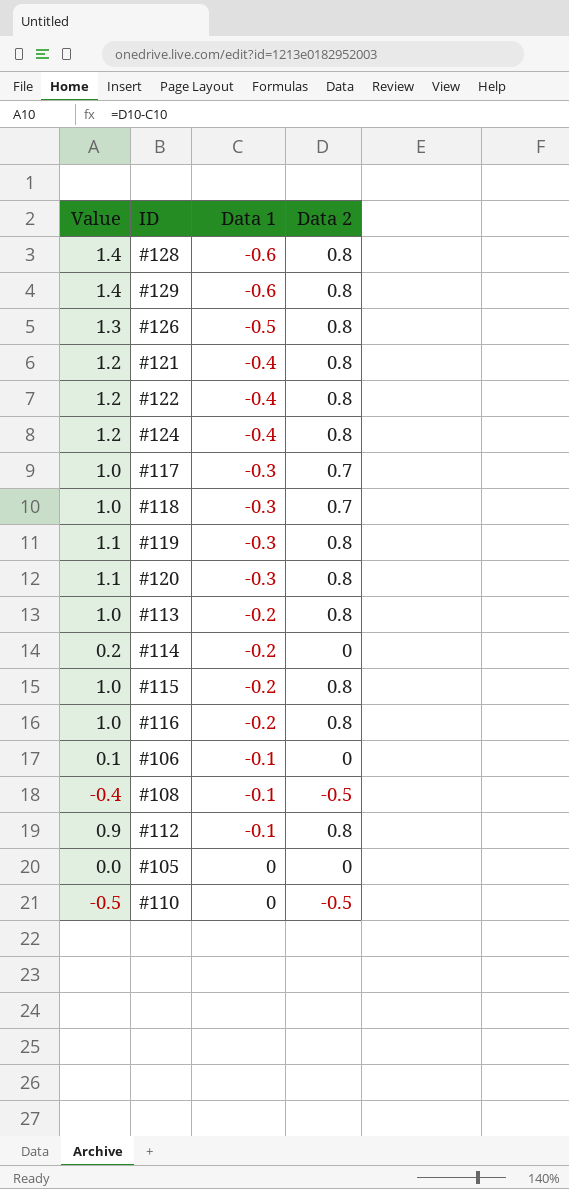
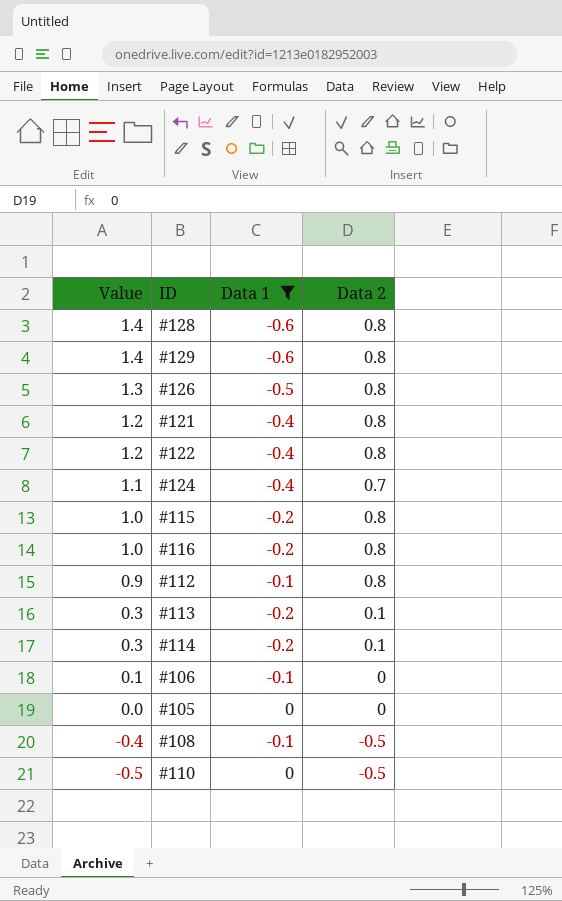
filter: none -> Data 1 != -0.3
row order: Data 1 ascending -> Value descending
#124 | Value: 1.2 -> 1.1
#124 | Data 2: 0.8 -> 0.7
#113 | Value: 1.0 -> 0.3
#113 | Data 2: 0.8 -> 0.1
#114 | Value: 0.2 -> 0.3
#114 | Data 2: 0 -> 0.1

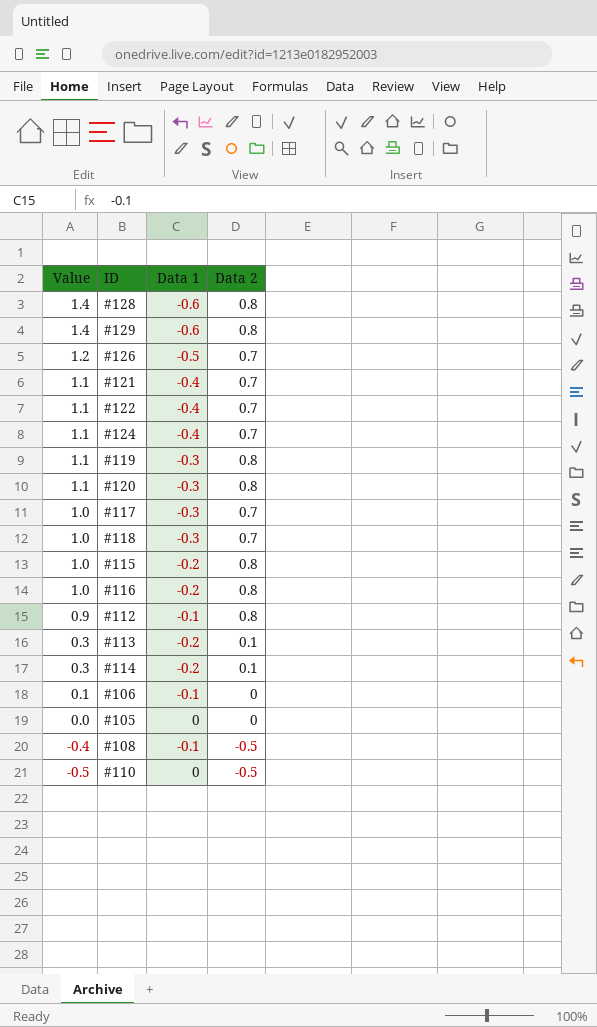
filter: Data 1 != -0.3 -> none
#126 | Value: 1.3 -> 1.2
#126 | Data 2: 0.8 -> 0.7
#121 | Value: 1.2 -> 1.1
#121 | Data 2: 0.8 -> 0.7
#122 | Value: 1.2 -> 1.1
#122 | Data 2: 0.8 -> 0.7

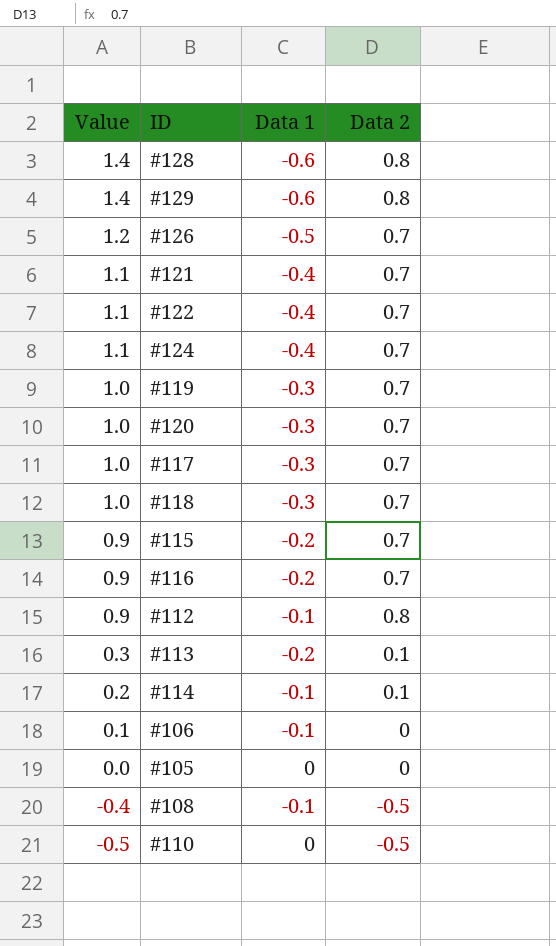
#119 | Value: 1.1 -> 1.0
#119 | Data 2: 0.8 -> 0.7
#120 | Value: 1.1 -> 1.0
#120 | Data 2: 0.8 -> 0.7
#115 | Value: 1.0 -> 0.9
#115 | Data 2: 0.8 -> 0.7
#116 | Value: 1.0 -> 0.9
#116 | Data 2: 0.8 -> 0.7
#114 | Value: 0.3 -> 0.2
#114 | Data 1: -0.2 -> -0.1

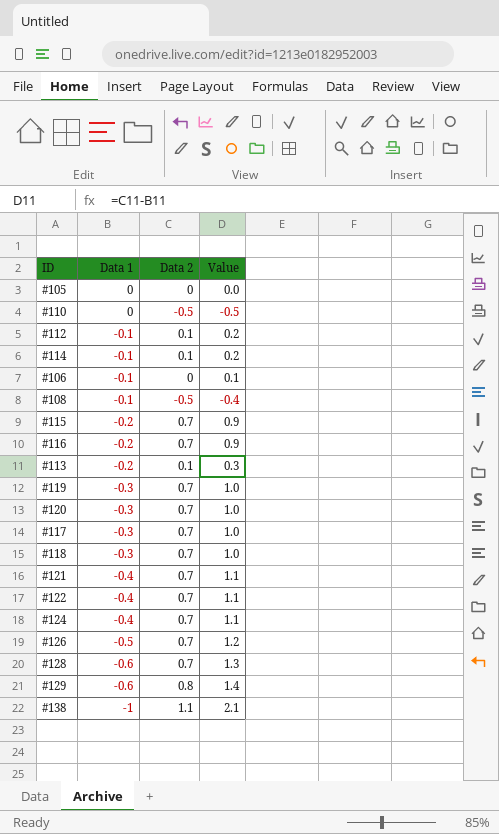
row order: Value descending -> Data 1 descending
column Value | position: 1 -> 4
#112 | Data 2: 0.8 -> 0.1
#112 | Value: 0.9 -> 0.2
#128 | Data 2: 0.8 -> 0.7
#128 | Value: 1.4 -> 1.3
row #138: none -> -1 | 1.1 | 2.1

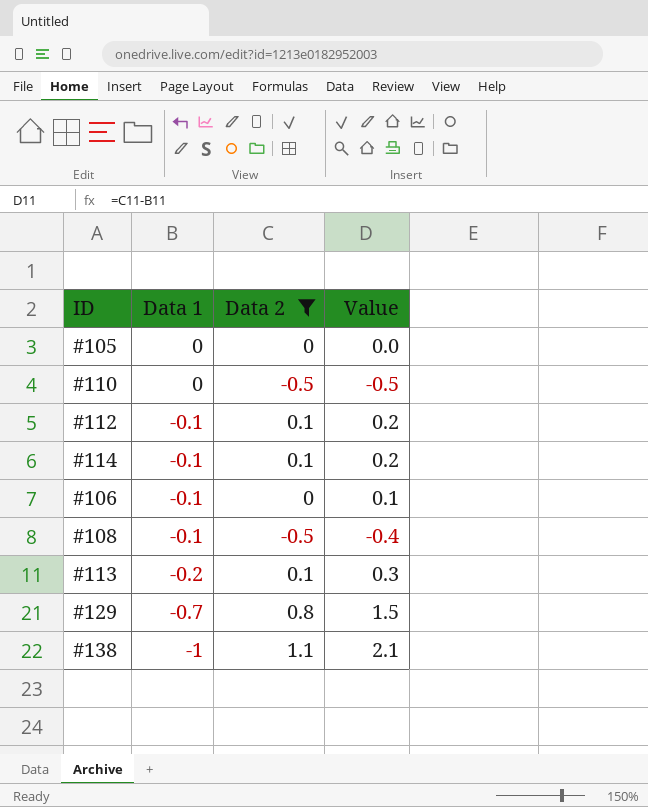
filter: none -> Data 2 != 0.7
#129 | Data 1: -0.6 -> -0.7
#129 | Value: 1.4 -> 1.5

